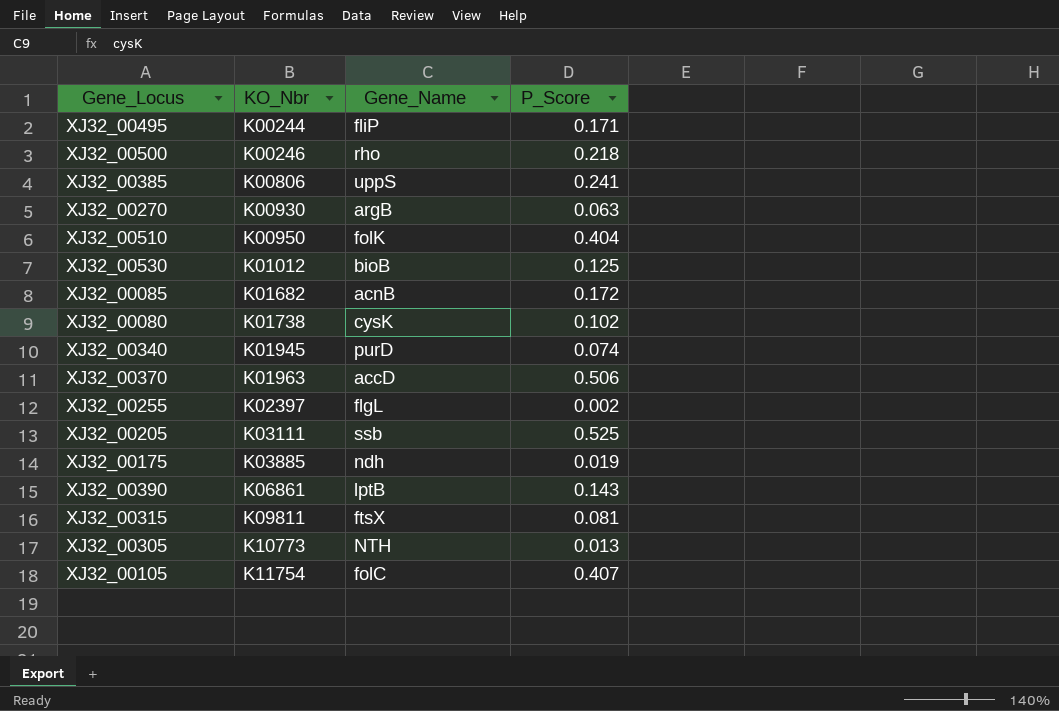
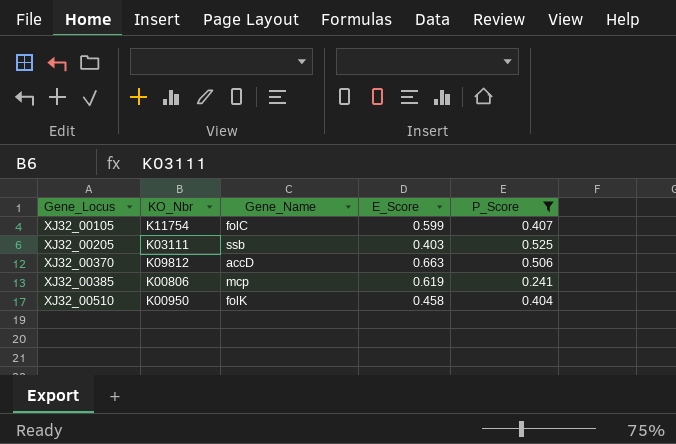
filter: none -> P_Score >= 0.241
row order: KO_Nbr ascending -> Gene_Locus ascending
column E_Score | position: none -> 4
XJ32_00370 | KO_Nbr: K01963 -> K09812
XJ32_00385 | Gene_Name: uppS -> mcp

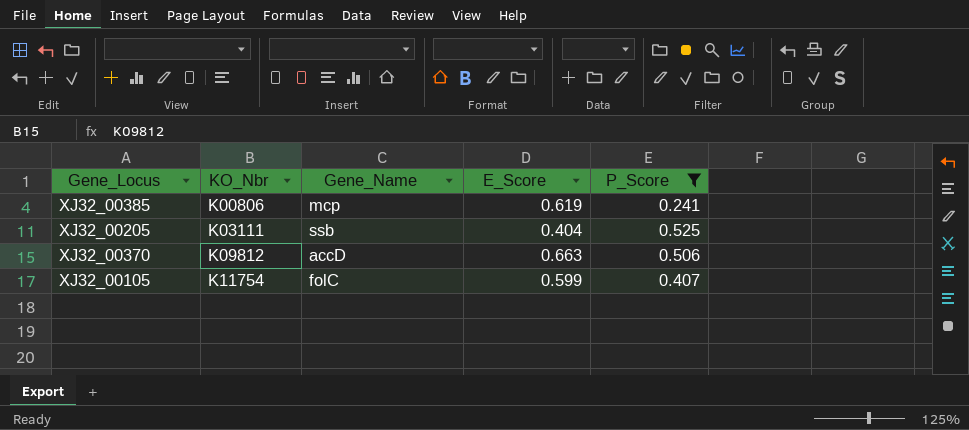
row order: Gene_Locus ascending -> KO_Nbr ascending
row XJ32_00510: K00950 | folK | 0.458 | 0.404 -> none
XJ32_00205 | E_Score: 0.403 -> 0.404

